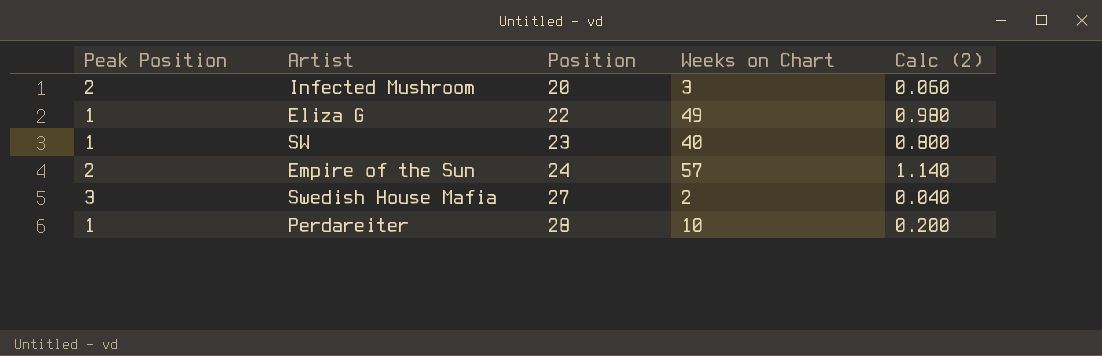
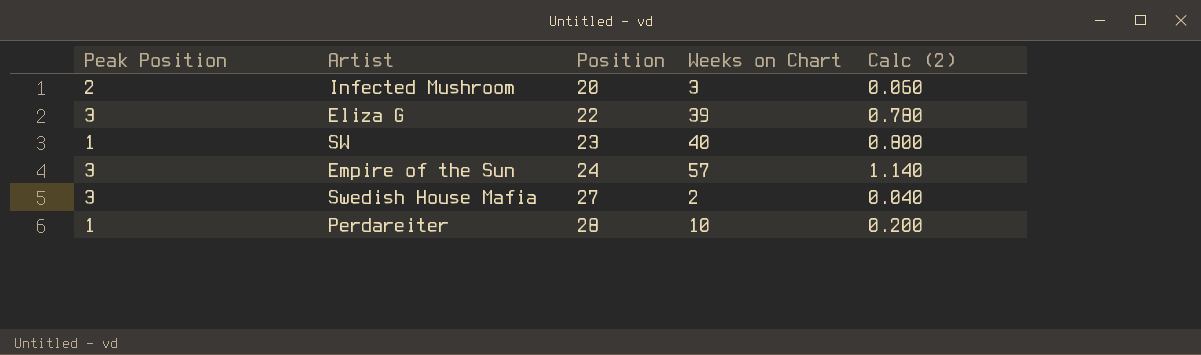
Eliza G | Peak Position: 1 -> 3
Eliza G | Weeks on Chart: 49 -> 39
Eliza G | Calc (2): 0.980 -> 0.780
Empire of the Sun | Peak Position: 2 -> 3

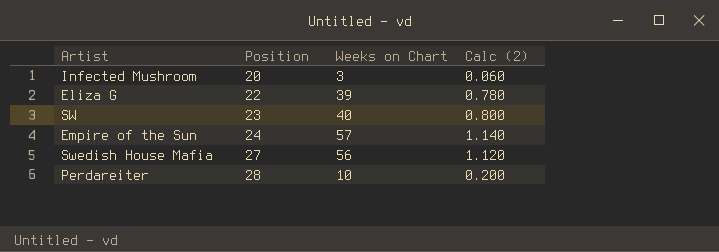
column Peak Position | position: 1 -> none
Swedish House Mafia | Weeks on Chart: 2 -> 56
Swedish House Mafia | Calc (2): 0.040 -> 1.120

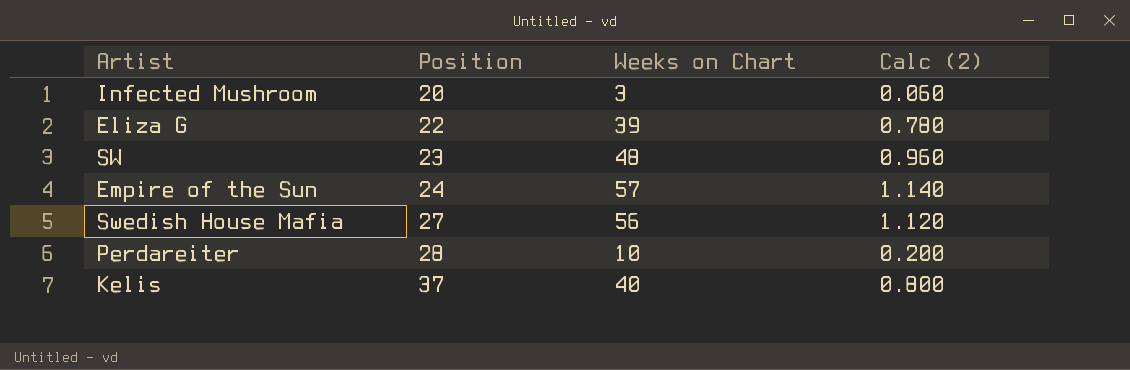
SW | Weeks on Chart: 40 -> 48
SW | Calc (2): 0.800 -> 0.960
row Kelis: none -> 37 | 40 | 0.800

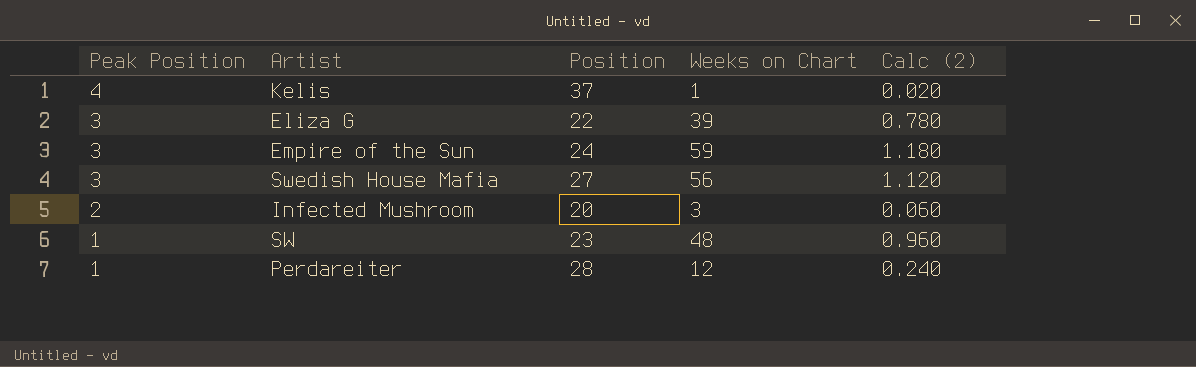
row order: Position ascending -> Peak Position descending
column Peak Position | position: none -> 1
Kelis | Weeks on Chart: 40 -> 1
Kelis | Calc (2): 0.800 -> 0.020
Empire of the Sun | Weeks on Chart: 57 -> 59
Empire of the Sun | Calc (2): 1.140 -> 1.180
Perdareiter | Weeks on Chart: 10 -> 12
Perdareiter | Calc (2): 0.200 -> 0.240

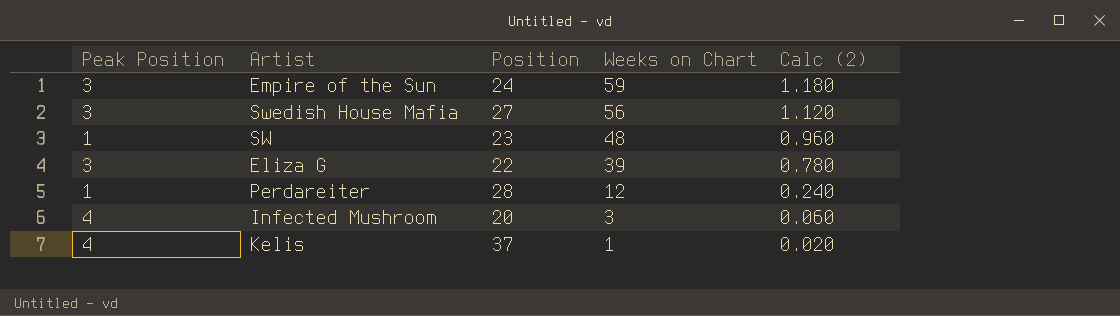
row order: Peak Position descending -> Weeks on Chart descending
Infected Mushroom | Peak Position: 2 -> 4

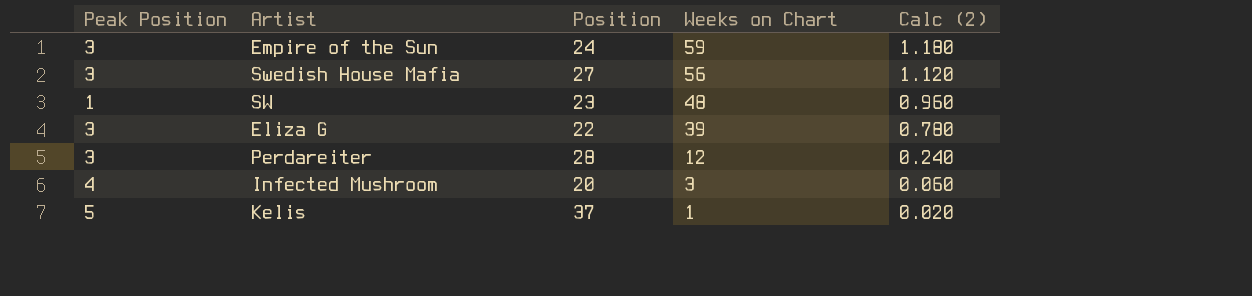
Perdareiter | Peak Position: 1 -> 3
Kelis | Peak Position: 4 -> 5

